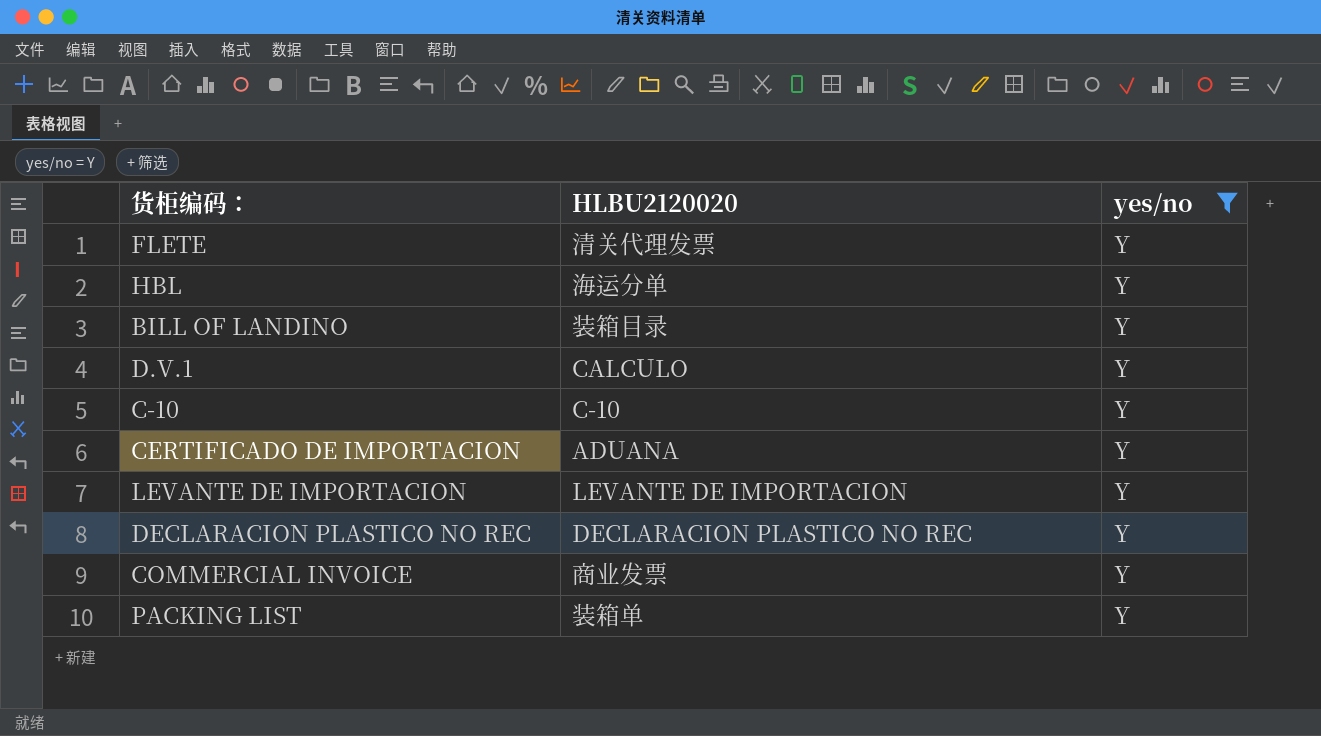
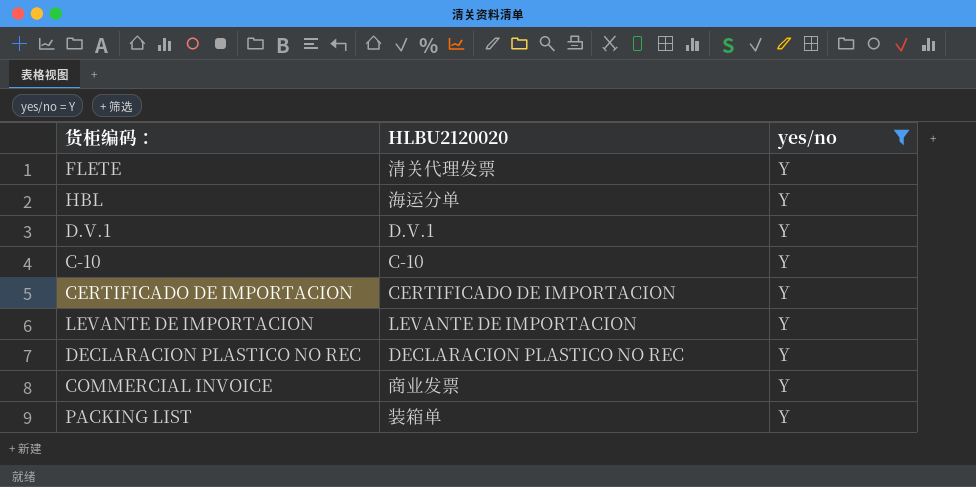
row BILL OF LANDINO: 装箱目录 | Y -> none
D.V.1 | HLBU2120020: CALCULO -> D.V.1
CERTIFICADO DE IMPORTACION | HLBU2120020: ADUANA -> CERTIFICADO DE IMPORTACION

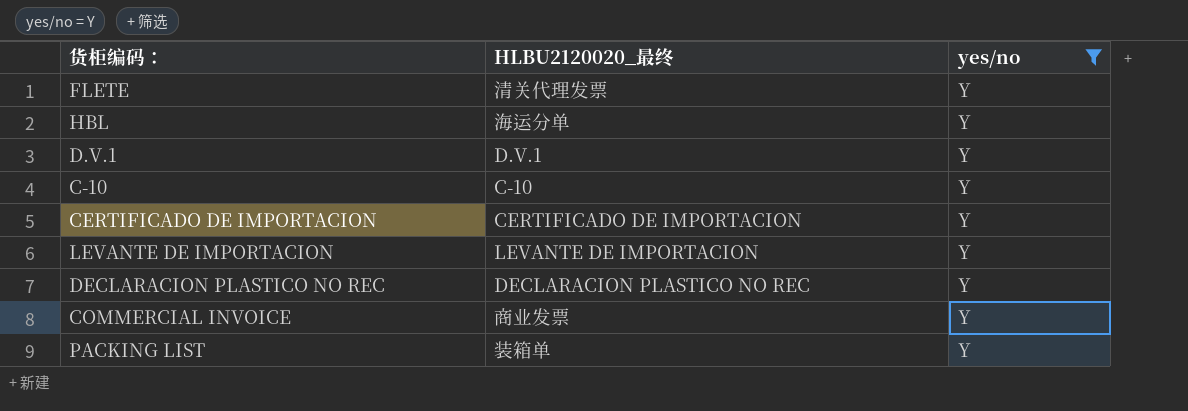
column name: HLBU2120020 -> HLBU2120020_最终

